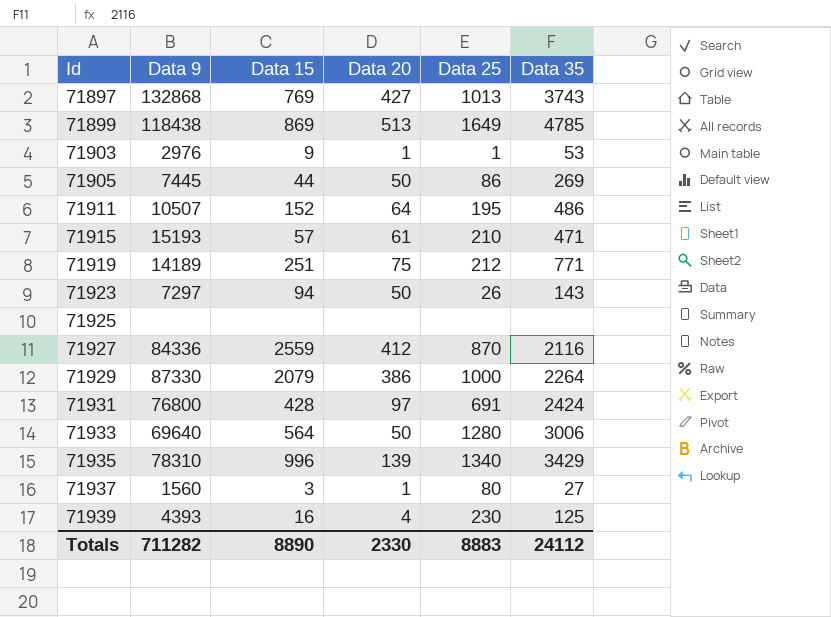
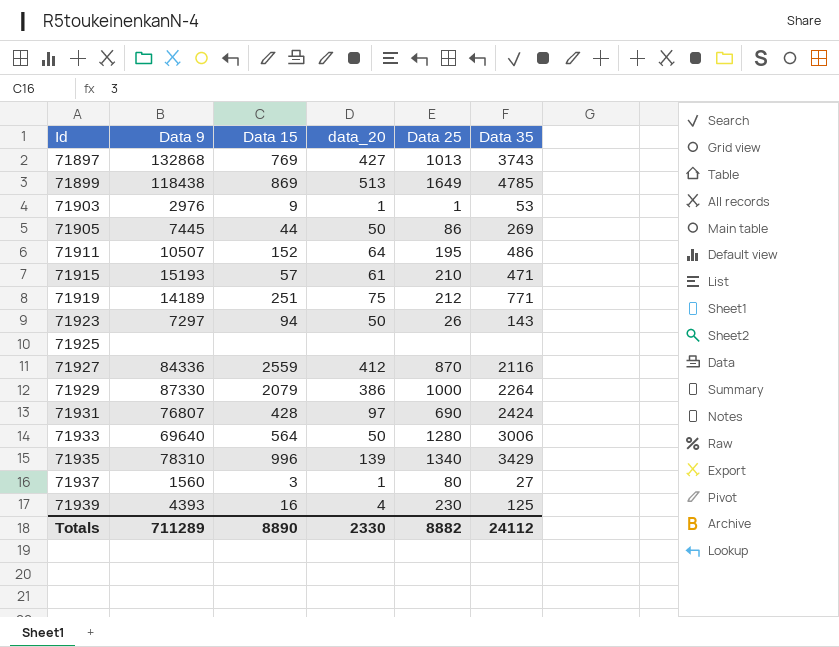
column name: Data 20 -> data_20
71931 | Data 9: 76800 -> 76807
71931 | Data 25: 691 -> 690
Totals | Data 9: 711282 -> 711289
Totals | Data 25: 8883 -> 8882

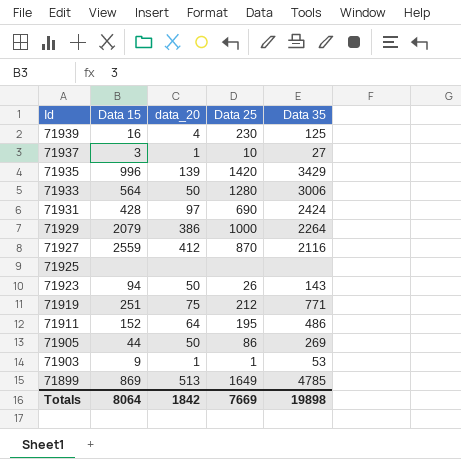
row order: Id ascending -> Id descending
column Data 9 | position: 2 -> none
row 71897: 132868 | 769 | 427 | 1013 | 3743 -> none
row 71915: 15193 | 57 | 61 | 210 | 471 -> none
71937 | Data 25: 80 -> 10
71935 | Data 25: 1340 -> 1420
Totals | Data 15: 8890 -> 8064
Totals | data_20: 2330 -> 1842
Totals | Data 25: 8882 -> 7669
Totals | Data 35: 24112 -> 19898

